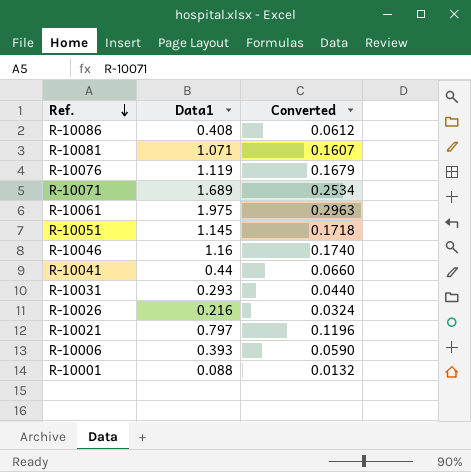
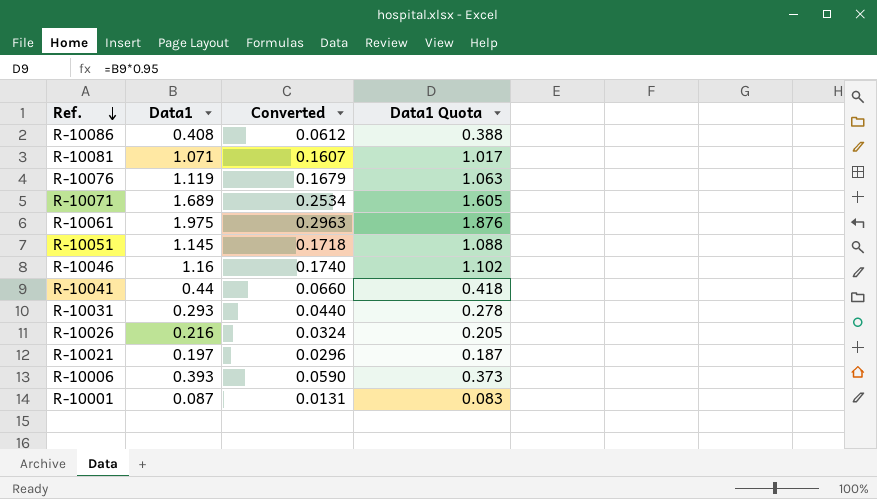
column Data1 Quota | formula: none -> [Data1] * 0.95
R-10021 | Data1: 0.797 -> 0.197
R-10021 | Converted: 0.1196 -> 0.0296
R-10001 | Data1: 0.088 -> 0.087
R-10001 | Converted: 0.0132 -> 0.0131

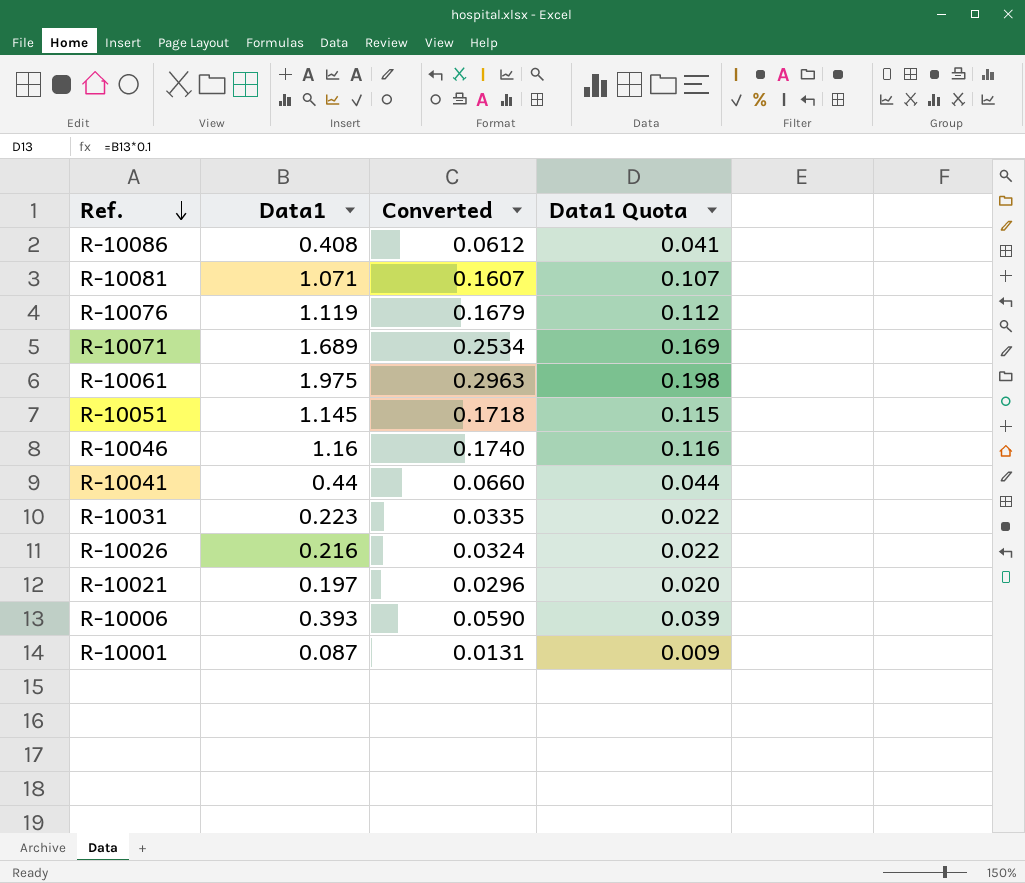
column Data1 Quota | formula: [Data1] * 0.95 -> [Data1] * 0.1
R-10031 | Data1: 0.293 -> 0.223
R-10031 | Converted: 0.0440 -> 0.0335

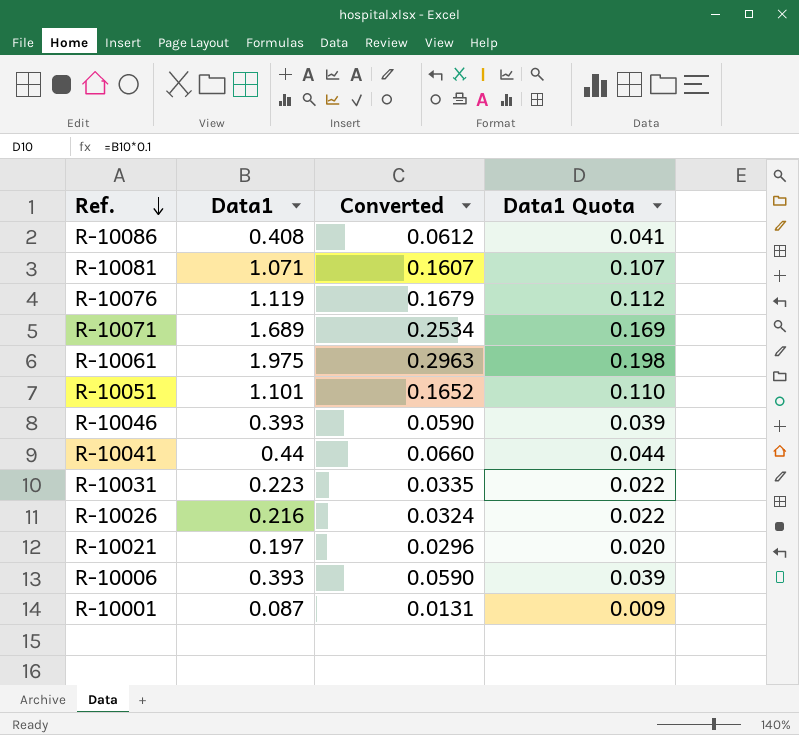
R-10051 | Data1: 1.145 -> 1.101
R-10051 | Converted: 0.1718 -> 0.1652
R-10051 | Data1 Quota: 0.115 -> 0.110
R-10046 | Data1: 1.16 -> 0.393
R-10046 | Converted: 0.1740 -> 0.0590
R-10046 | Data1 Quota: 0.116 -> 0.039

